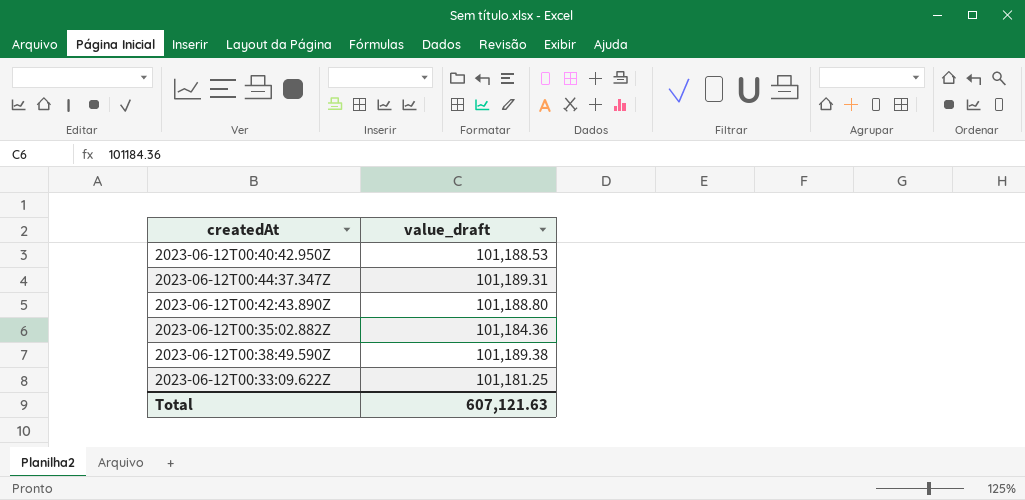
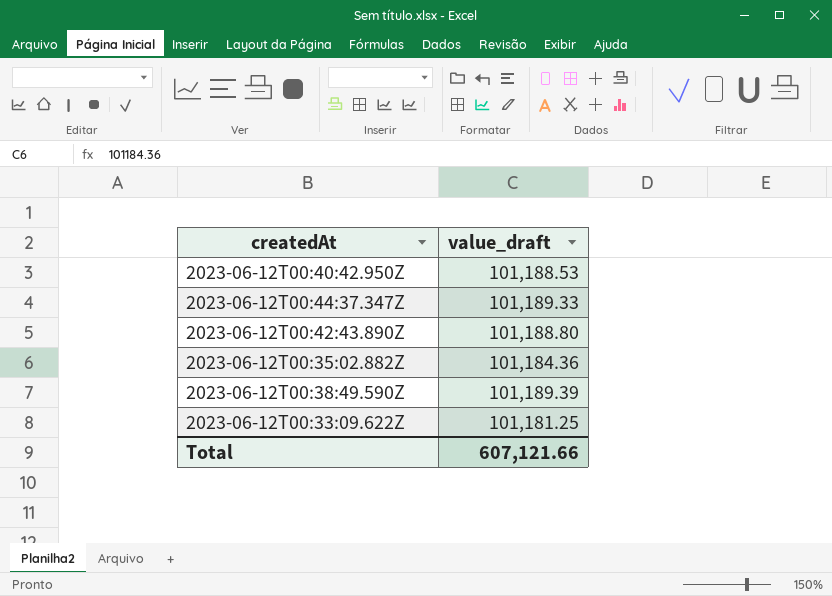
2023-06-12T00:44:37.347Z | value_draft: 101,189.31 -> 101,189.33
2023-06-12T00:38:49.590Z | value_draft: 101,189.38 -> 101,189.39
Total | value_draft: 607,121.63 -> 607,121.66

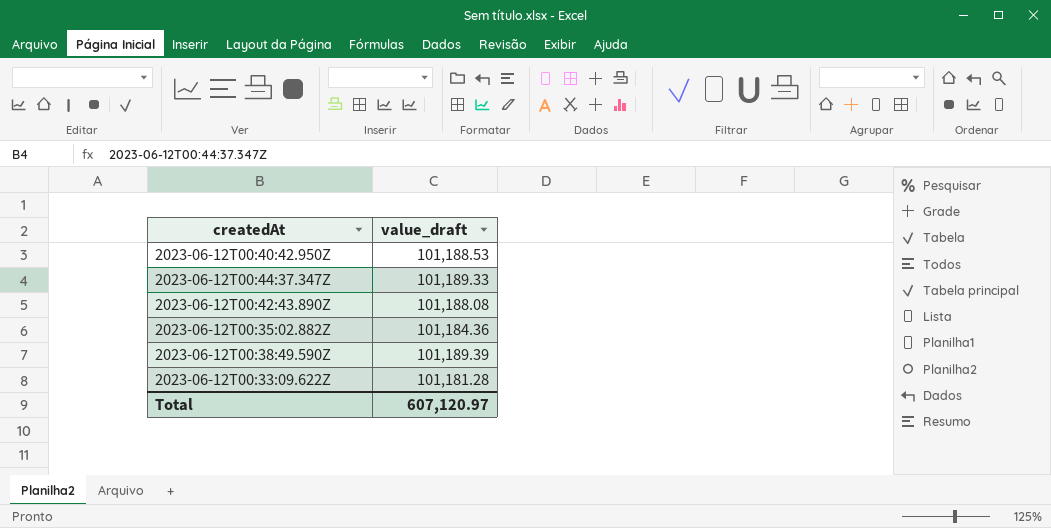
2023-06-12T00:42:43.890Z | value_draft: 101,188.80 -> 101,188.08
2023-06-12T00:33:09.622Z | value_draft: 101,181.25 -> 101,181.28
Total | value_draft: 607,121.66 -> 607,120.97

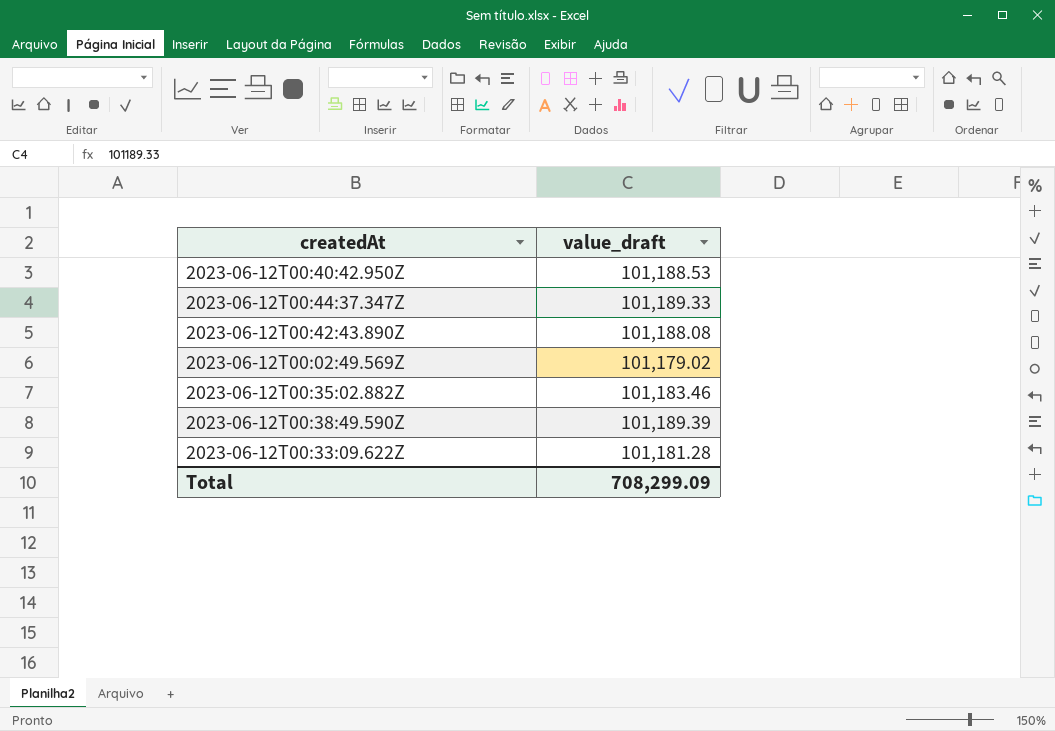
row 2023-06-12T00:02:49.569Z: none -> 101,179.02
2023-06-12T00:35:02.882Z | value_draft: 101,184.36 -> 101,183.46
Total | value_draft: 607,120.97 -> 708,299.09

